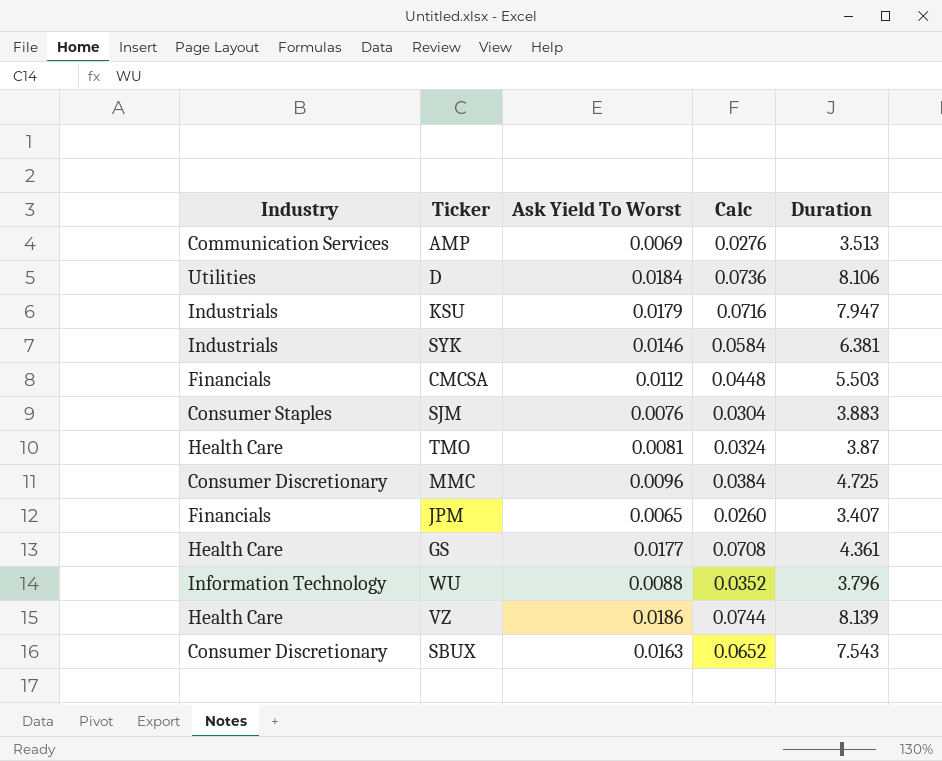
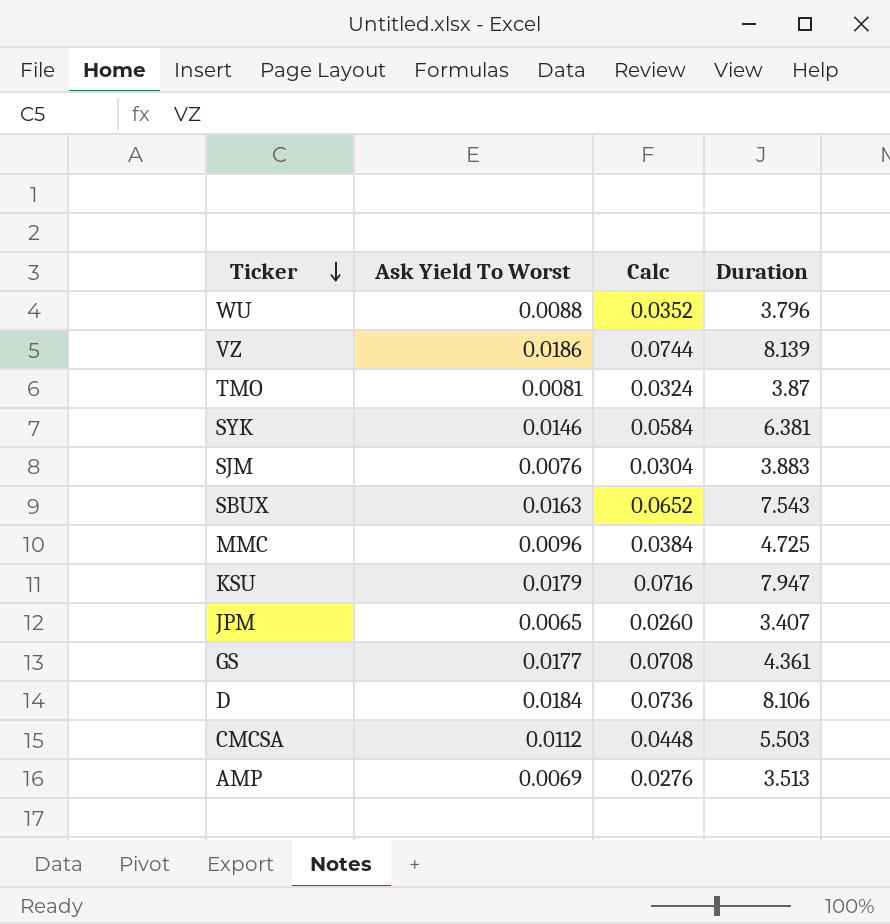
row order: none -> Ticker descending
column Industry | position: 1 -> none

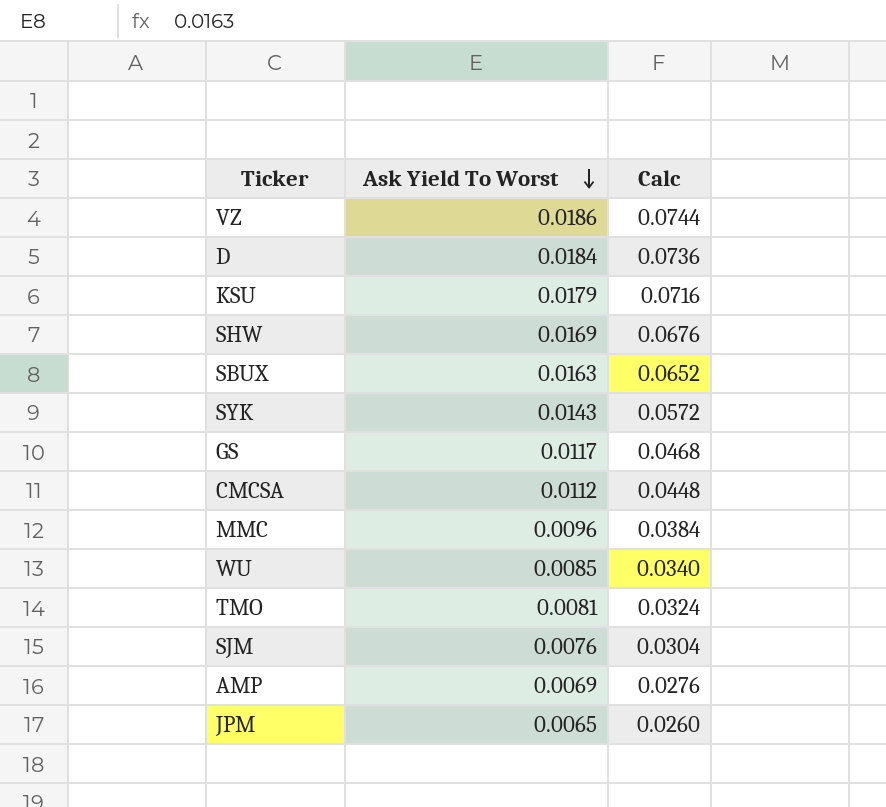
row order: Ticker descending -> Ask Yield To Worst descending
column Duration | position: 4 -> none
row SHW: none -> 0.0169 | 0.0676
SYK | Ask Yield To Worst: 0.0146 -> 0.0143
SYK | Calc: 0.0584 -> 0.0572
GS | Ask Yield To Worst: 0.0177 -> 0.0117
GS | Calc: 0.0708 -> 0.0468
WU | Ask Yield To Worst: 0.0088 -> 0.0085
WU | Calc: 0.0352 -> 0.0340

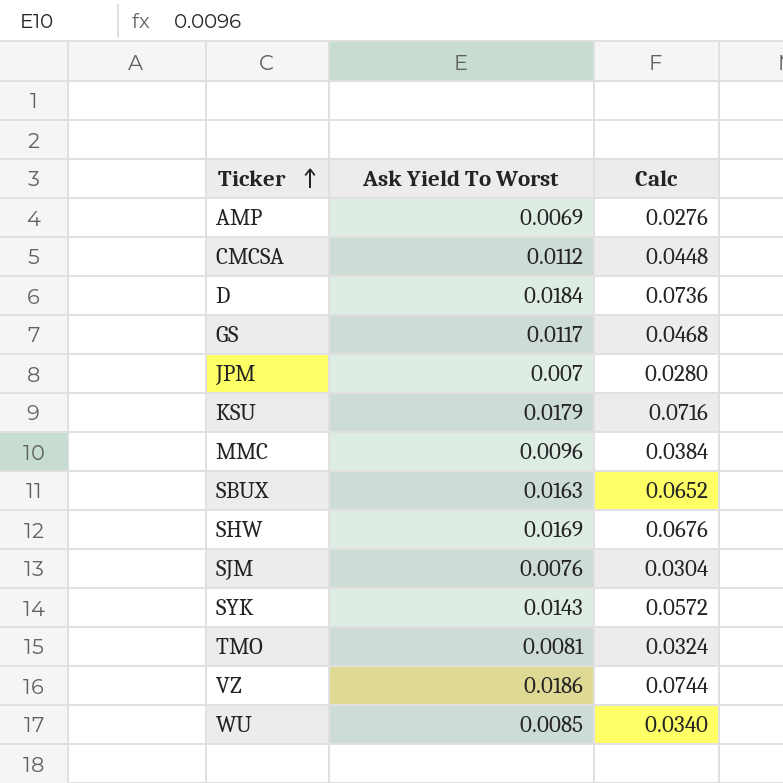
row order: Ask Yield To Worst descending -> Ticker ascending
JPM | Ask Yield To Worst: 0.0065 -> 0.007
JPM | Calc: 0.0260 -> 0.0280

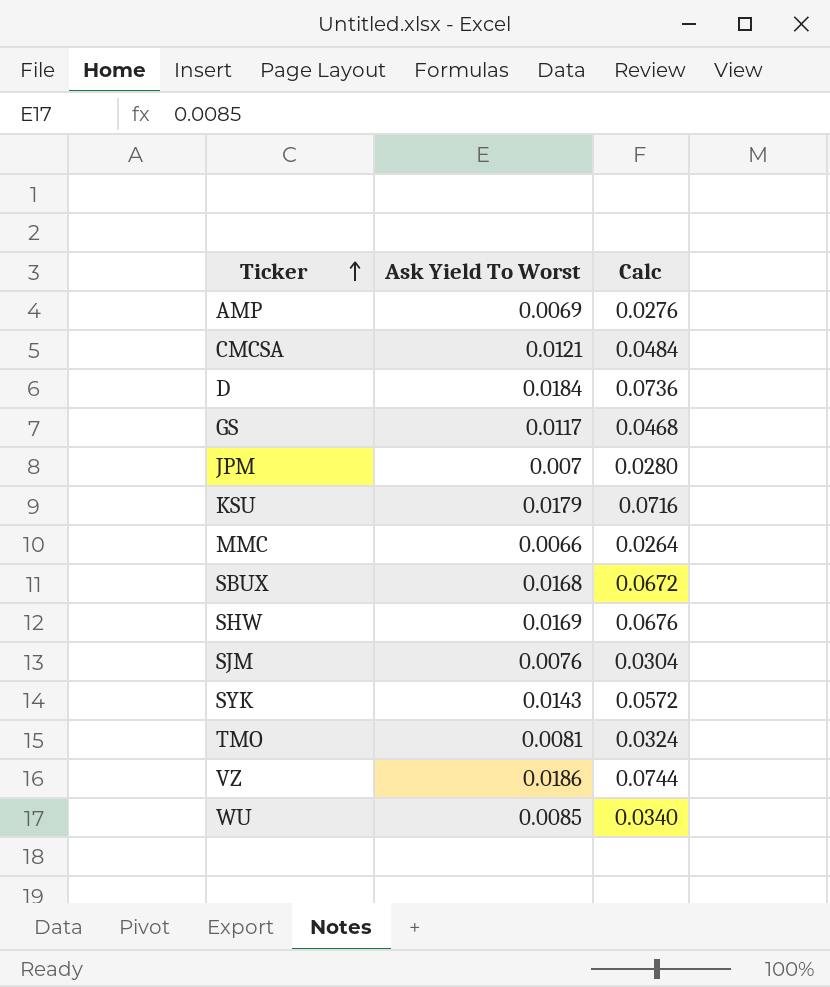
CMCSA | Ask Yield To Worst: 0.0112 -> 0.0121
CMCSA | Calc: 0.0448 -> 0.0484
MMC | Ask Yield To Worst: 0.0096 -> 0.0066
MMC | Calc: 0.0384 -> 0.0264
SBUX | Ask Yield To Worst: 0.0163 -> 0.0168
SBUX | Calc: 0.0652 -> 0.0672

